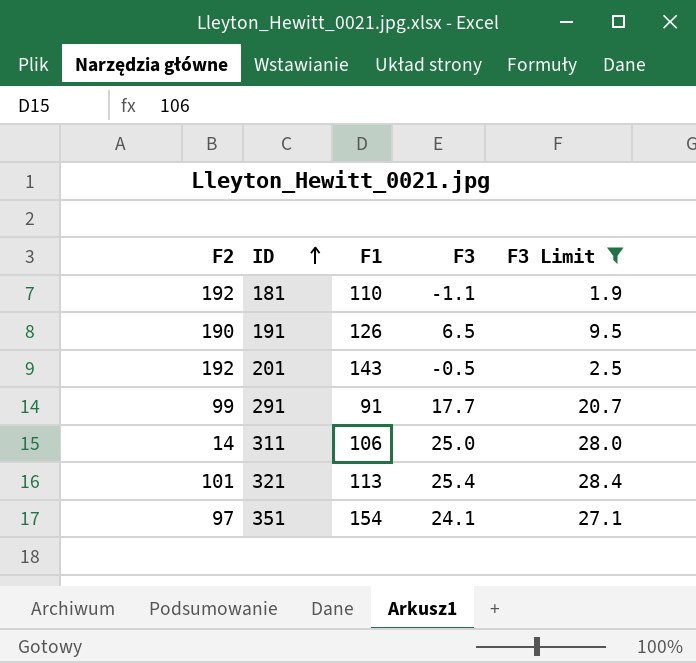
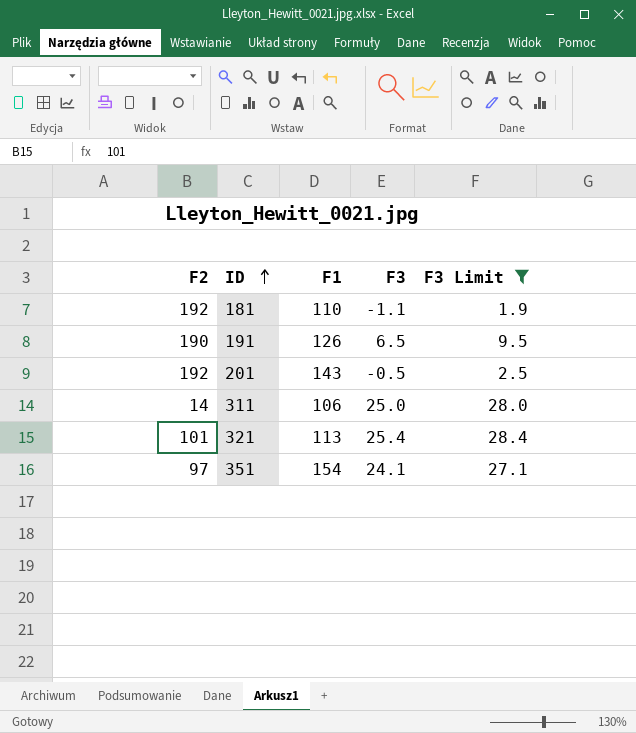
row 291: 99 | 91 | 17.7 | 20.7 -> none

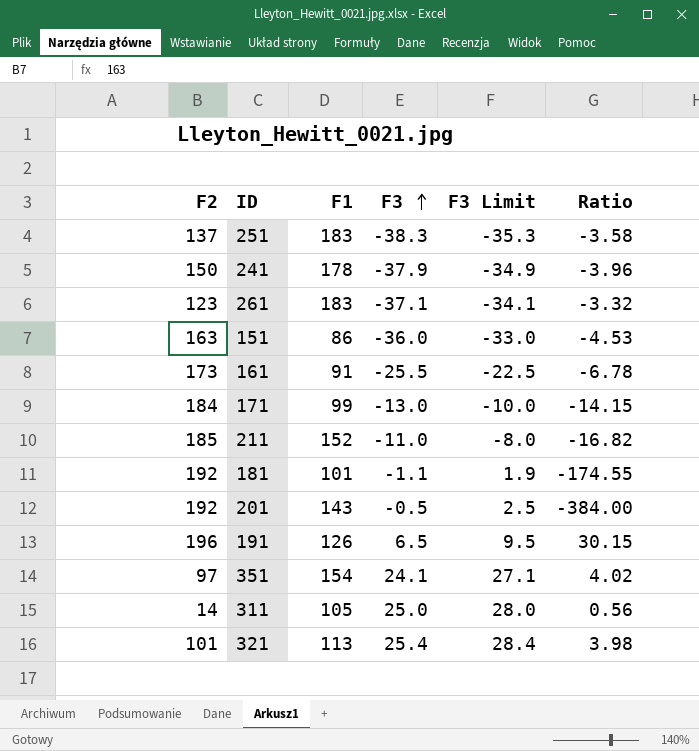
filter: F3 Limit >= 1.9 -> none
row order: ID ascending -> F3 ascending
column Ratio | formula: none -> [F2] / [F3]
181 | F1: 110 -> 101
191 | F2: 190 -> 196
311 | F1: 106 -> 105

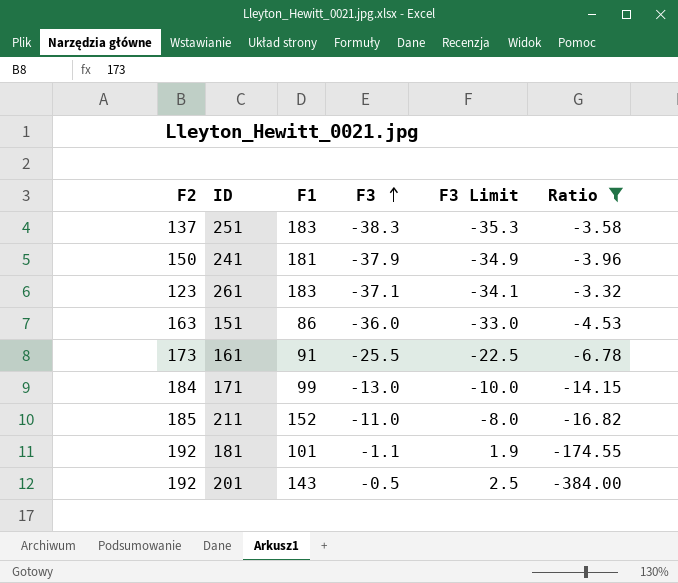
filter: none -> Ratio <= -3.32
241 | F1: 178 -> 181

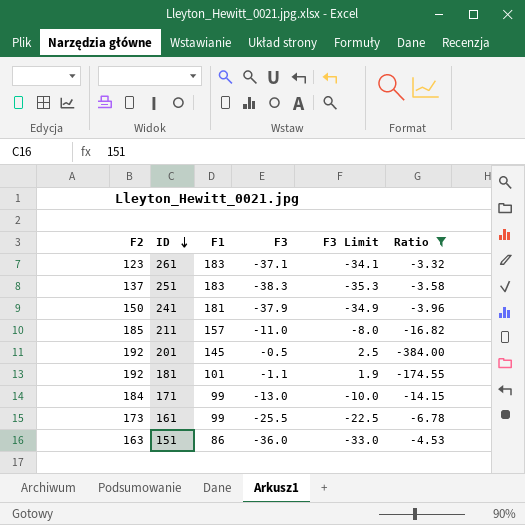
row order: F3 ascending -> ID descending
211 | F1: 152 -> 157
201 | F1: 143 -> 145
161 | F1: 91 -> 99

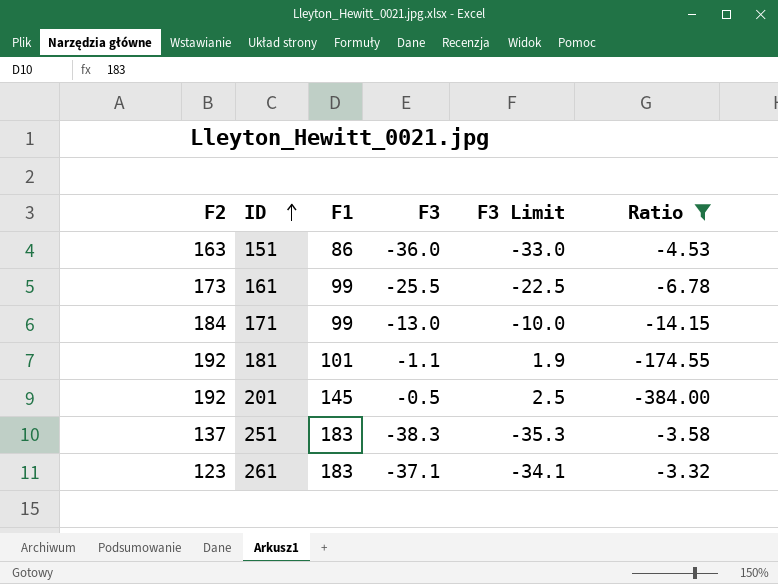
row order: ID descending -> ID ascending
row 241: 150 | 181 | -37.9 | -34.9 | -3.96 -> none
row 211: 185 | 157 | -11.0 | -8.0 | -16.82 -> none

